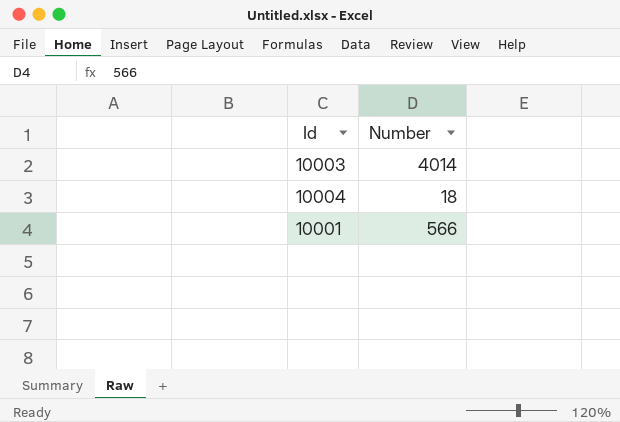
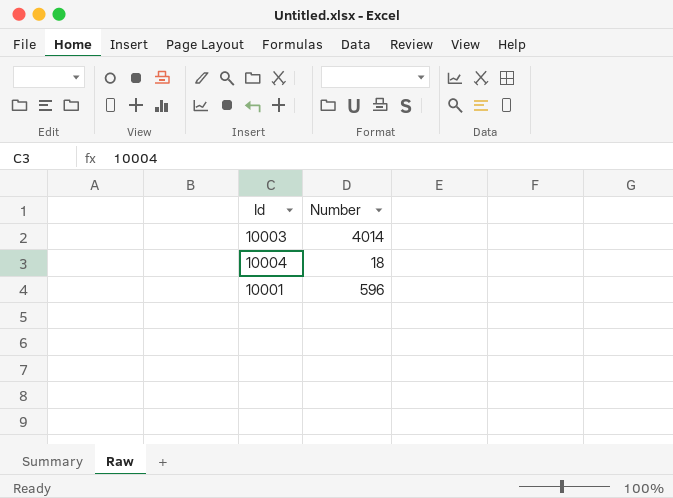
10001 | Number: 566 -> 596

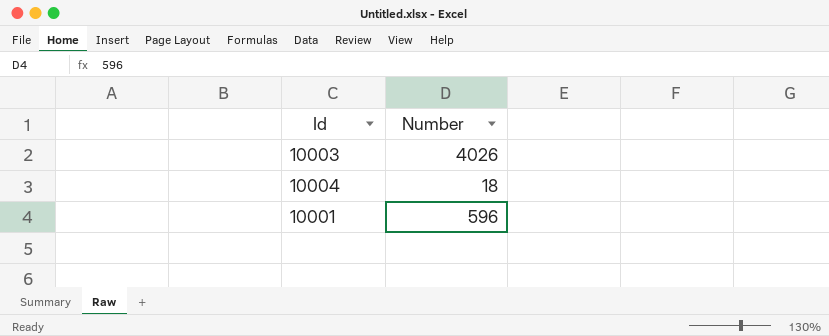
10003 | Number: 4014 -> 4026

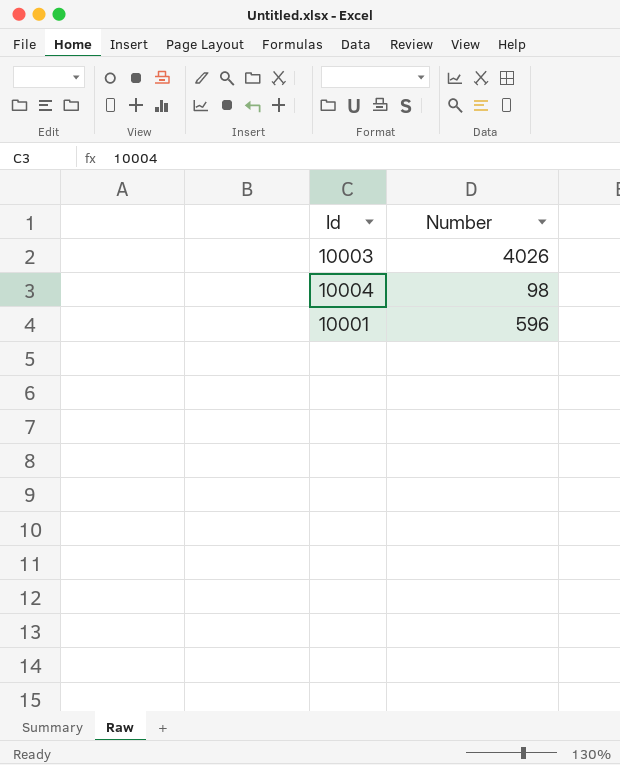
10004 | Number: 18 -> 98

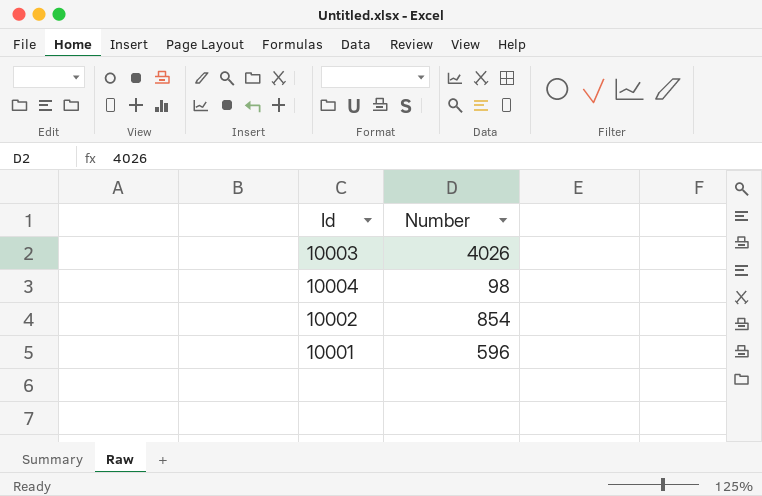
row 10002: none -> 854

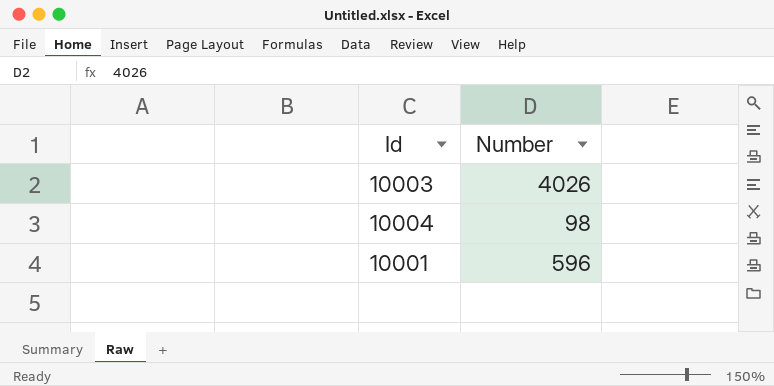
row 10002: 854 -> none

